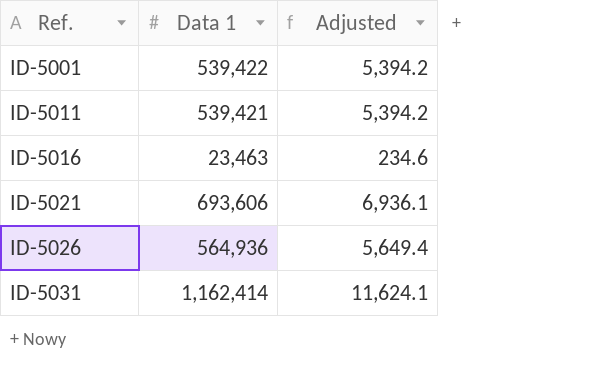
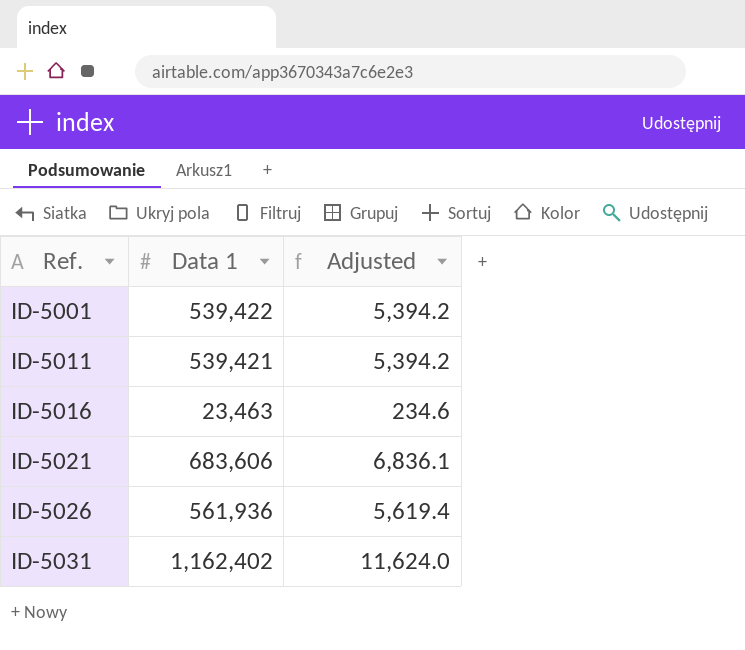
ID-5021 | Data 1: 693,606 -> 683,606
ID-5021 | Adjusted: 6,936.1 -> 6,836.1
ID-5026 | Data 1: 564,936 -> 561,936
ID-5026 | Adjusted: 5,649.4 -> 5,619.4
ID-5031 | Data 1: 1,162,414 -> 1,162,402
ID-5031 | Adjusted: 11,624.1 -> 11,624.0

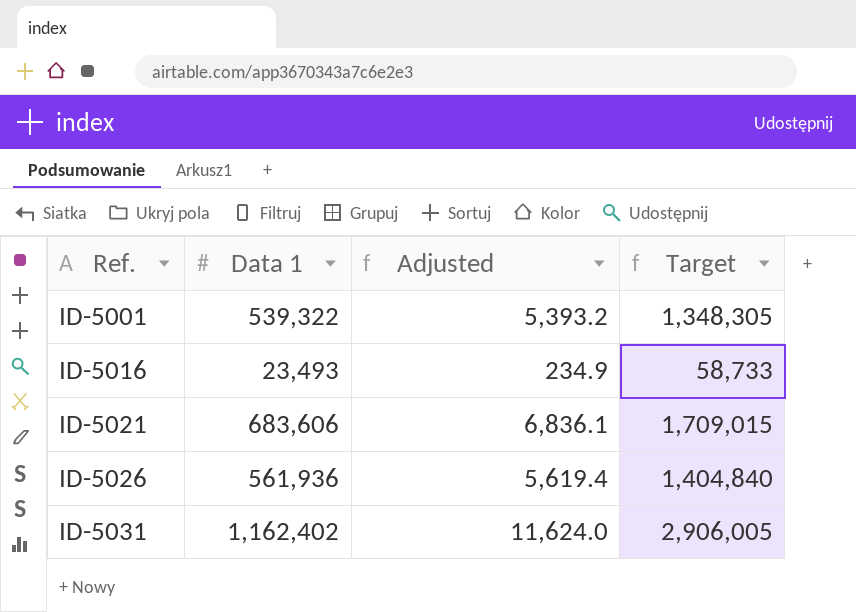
column Target | formula: none -> [Data 1] * 2.5
row ID-5011: 539,421 | 5,394.2 -> none
ID-5001 | Data 1: 539,422 -> 539,322
ID-5001 | Adjusted: 5,394.2 -> 5,393.2
ID-5016 | Data 1: 23,463 -> 23,493
ID-5016 | Adjusted: 234.6 -> 234.9

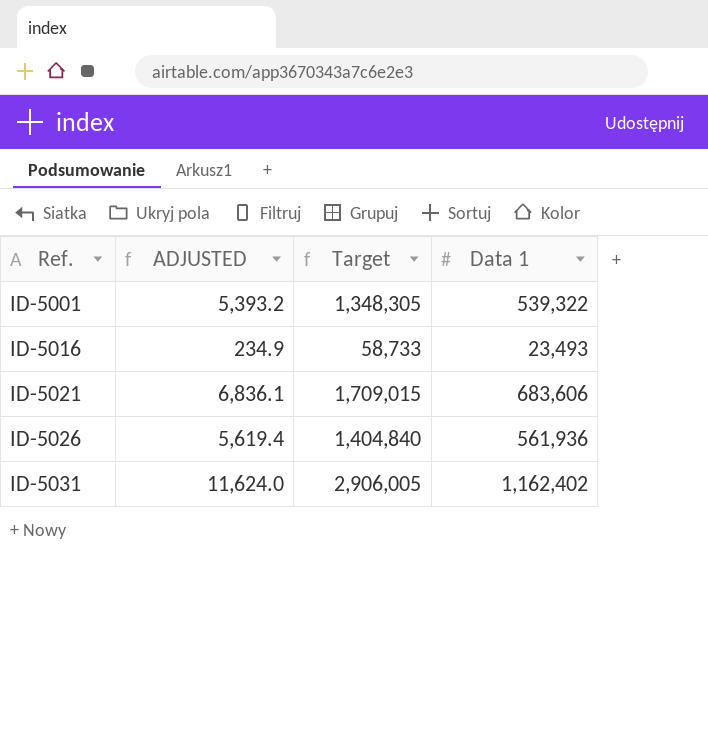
column name: Adjusted -> ADJUSTED
column Data 1 | position: 2 -> 4

